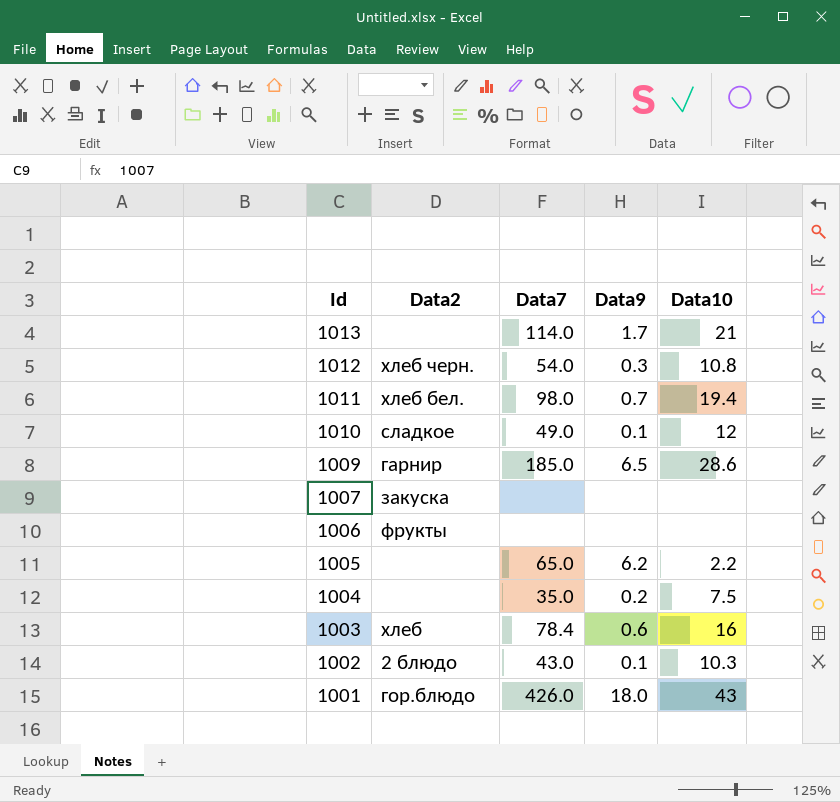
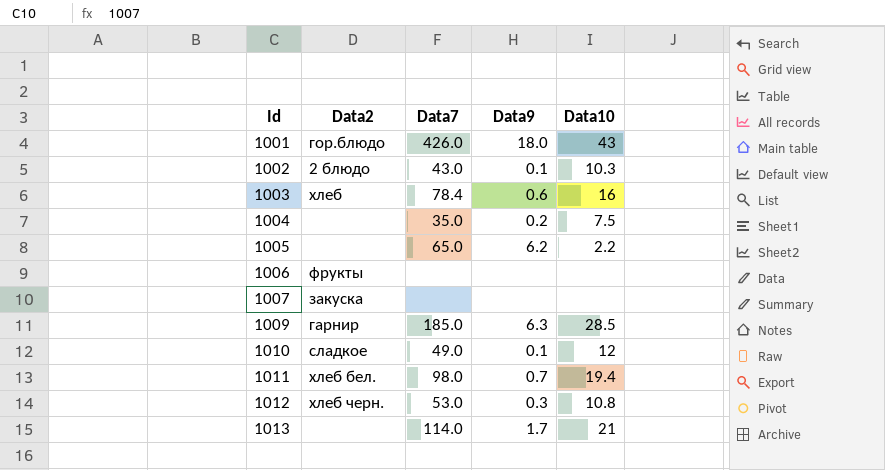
row order: Id descending -> Id ascending
1009 | Data9: 6.5 -> 6.3
1009 | Data10: 28.6 -> 28.5
1012 | Data7: 54.0 -> 53.0

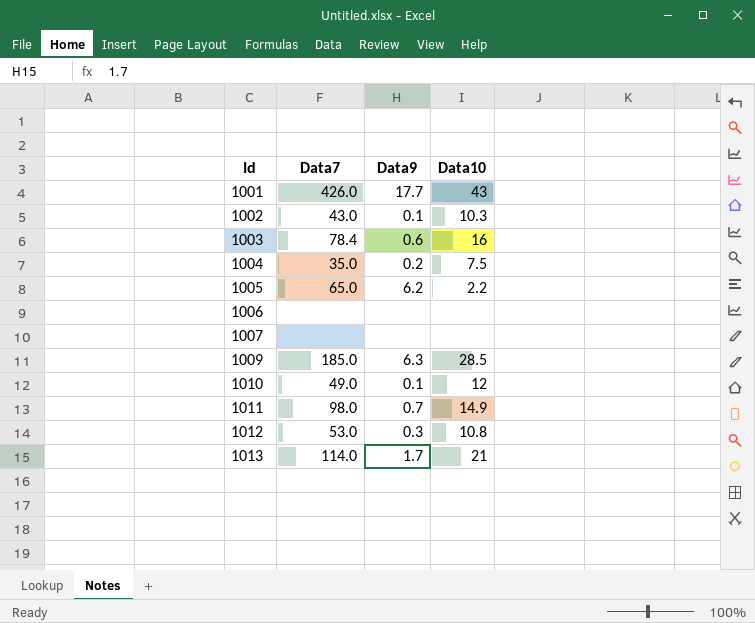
column Data2 | position: 2 -> none
1001 | Data9: 18.0 -> 17.7
1011 | Data10: 19.4 -> 14.9

